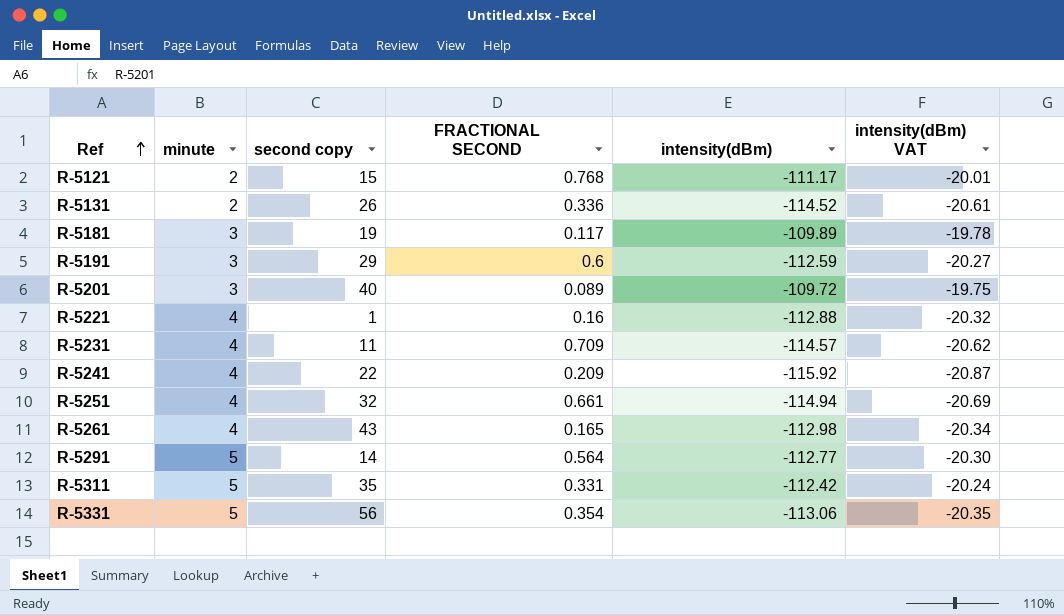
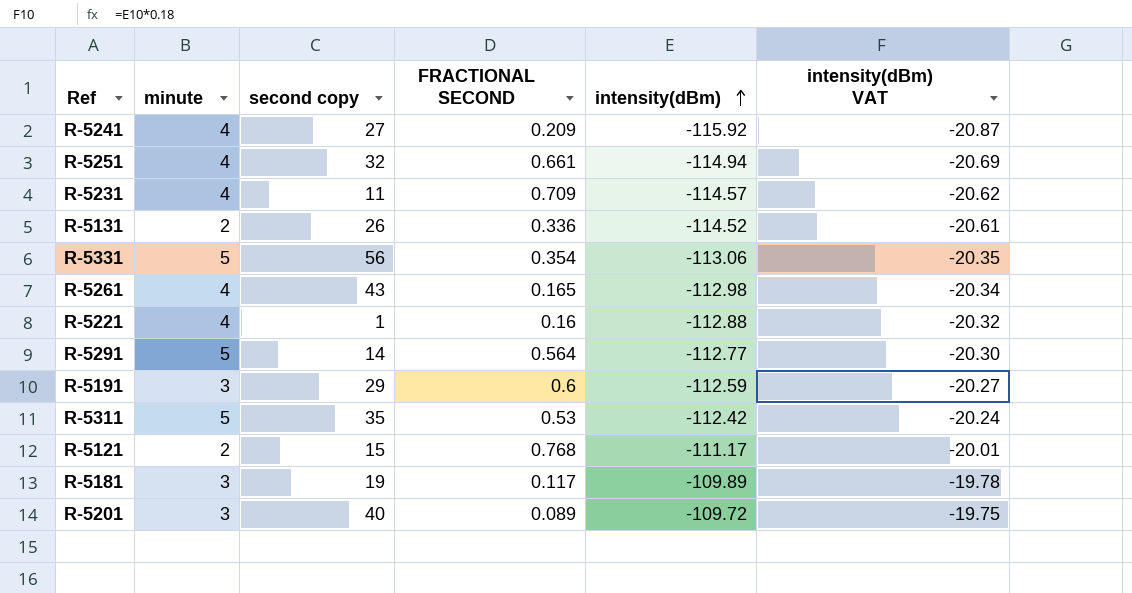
row order: Ref ascending -> intensity(dBm) ascending
R-5241 | second copy: 22 -> 27
R-5311 | FRACTIONAL SECOND: 0.331 -> 0.53

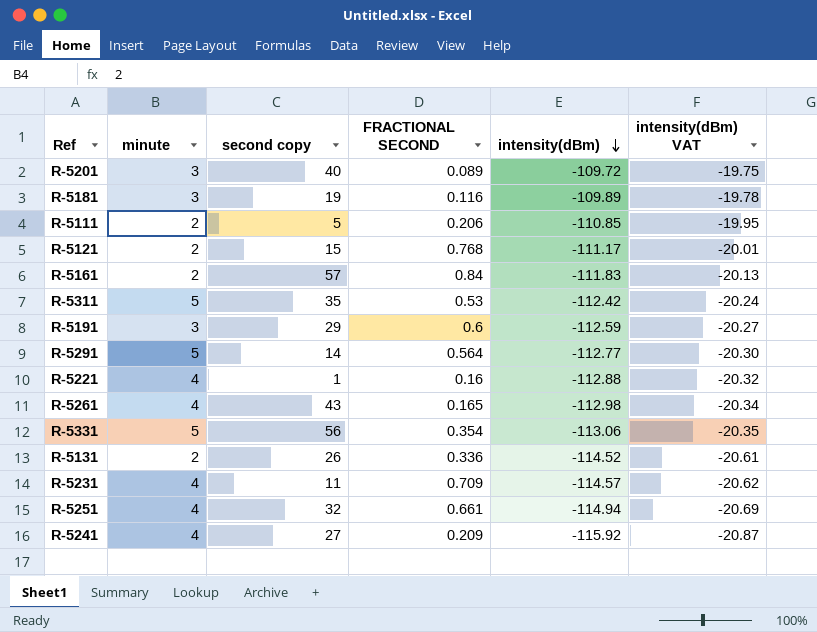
row order: intensity(dBm) ascending -> intensity(dBm) descending
R-5181 | FRACTIONAL SECOND: 0.117 -> 0.116
row R-5111: none -> 2 | 5 | 0.206 | -110.85 | -19.95
row R-5161: none -> 2 | 57 | 0.84 | -111.83 | -20.13

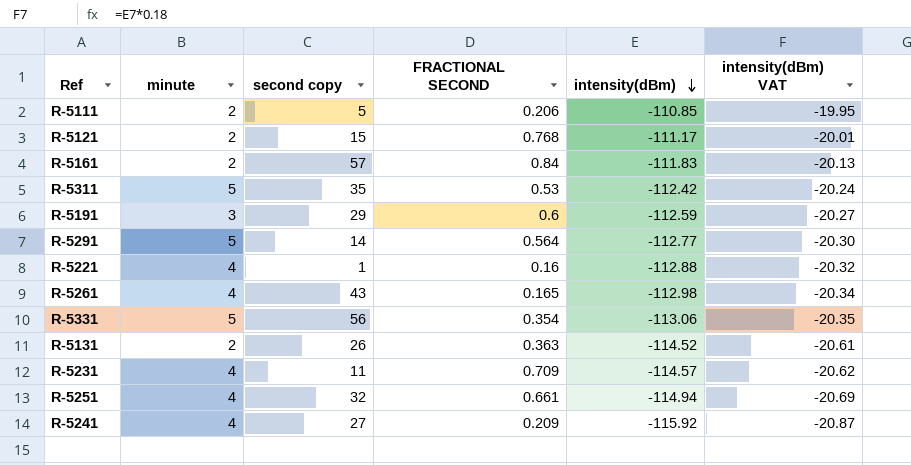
row R-5201: 3 | 40 | 0.089 | -109.72 | -19.75 -> none
row R-5181: 3 | 19 | 0.116 | -109.89 | -19.78 -> none
R-5131 | FRACTIONAL SECOND: 0.336 -> 0.363

